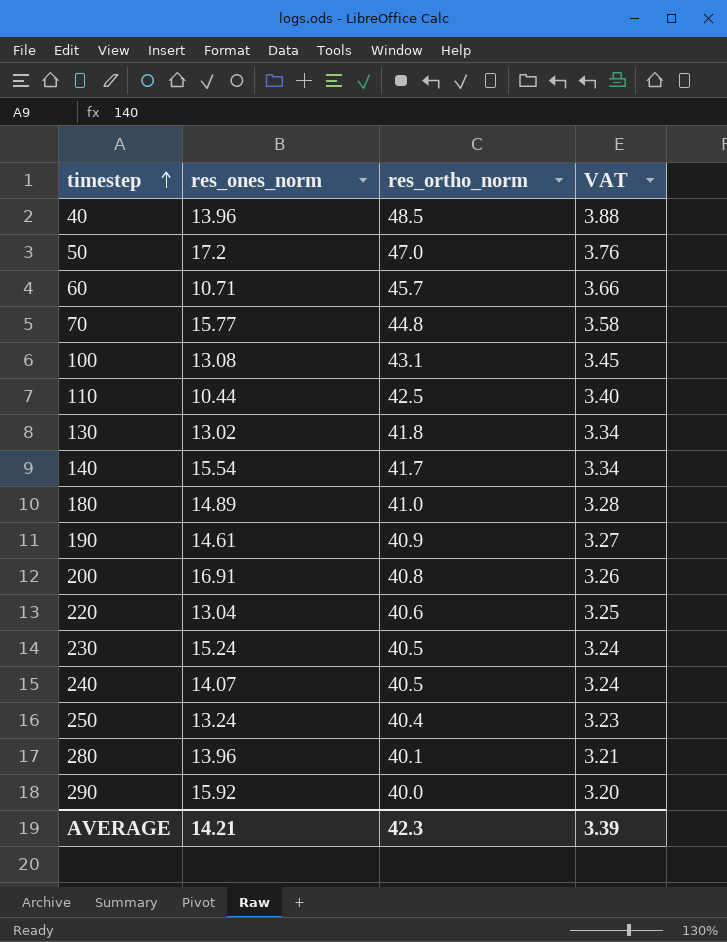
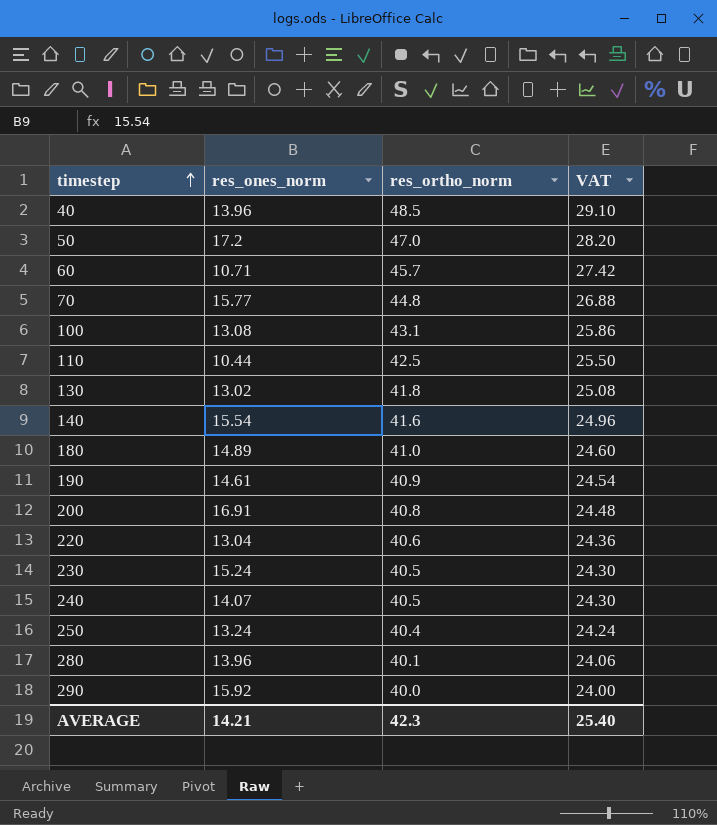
column VAT | formula: [res_ortho_norm] * 0.08 -> [res_ortho_norm] * 0.6
140 | res_ortho_norm: 41.7 -> 41.6
AVERAGE | VAT: 3.39 -> 25.40

